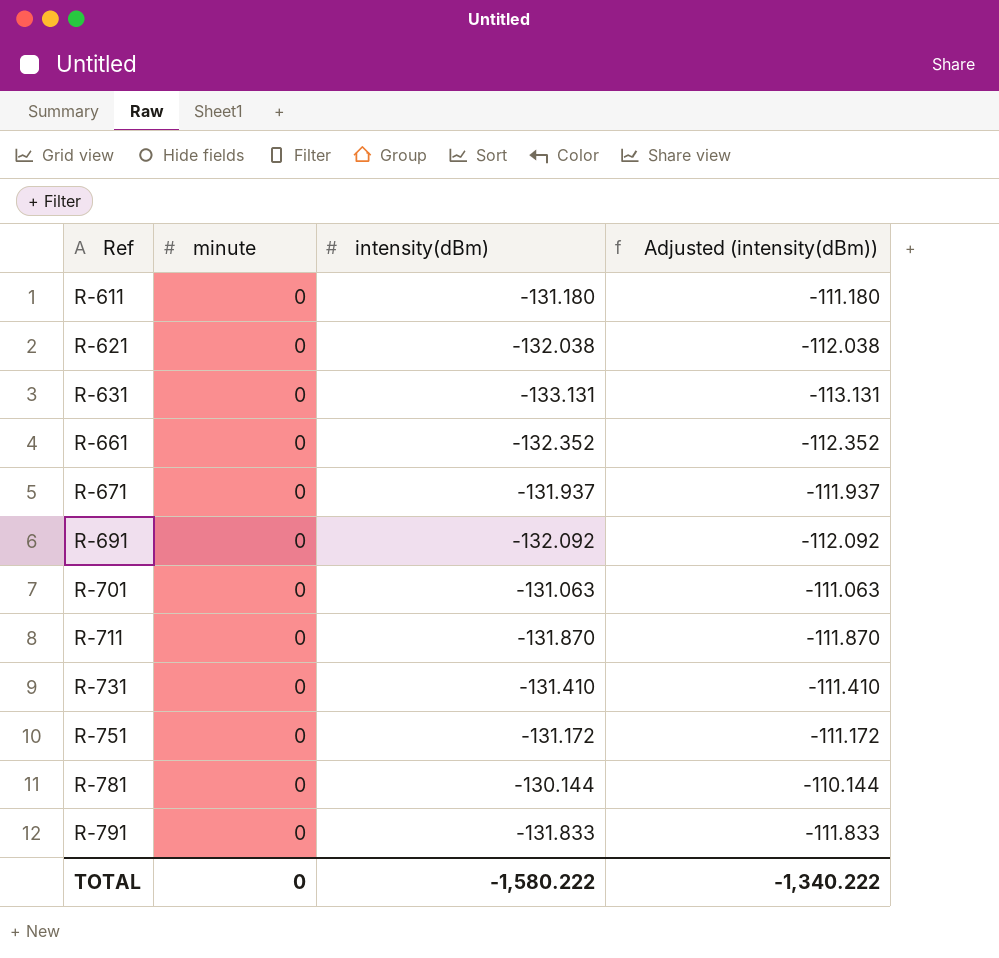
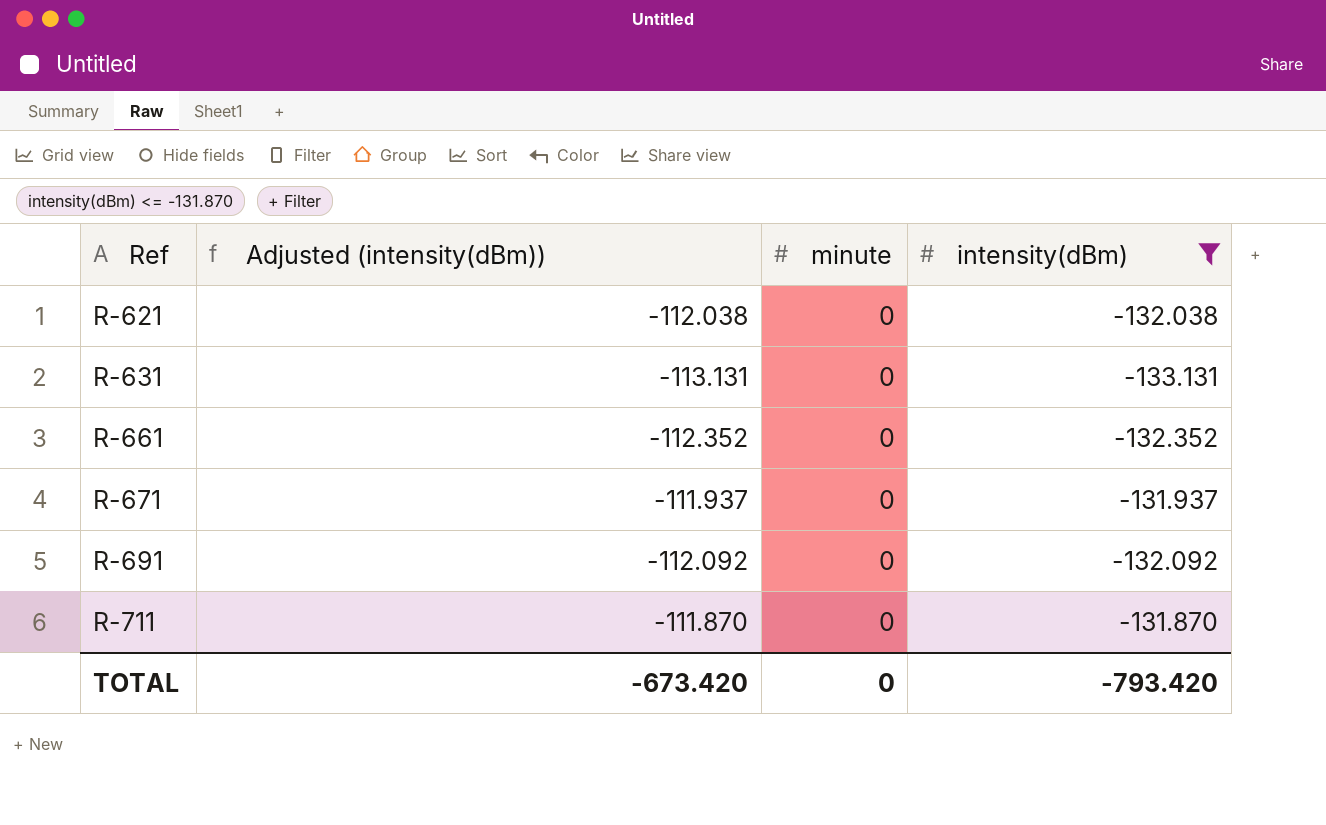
filter: none -> intensity(dBm) <= -131.870
column Adjusted (intensity(dBm)) | position: 4 -> 2
TOTAL | Adjusted (intensity(dBm)): -1,340.222 -> -673.420
TOTAL | intensity(dBm): -1,580.222 -> -793.420

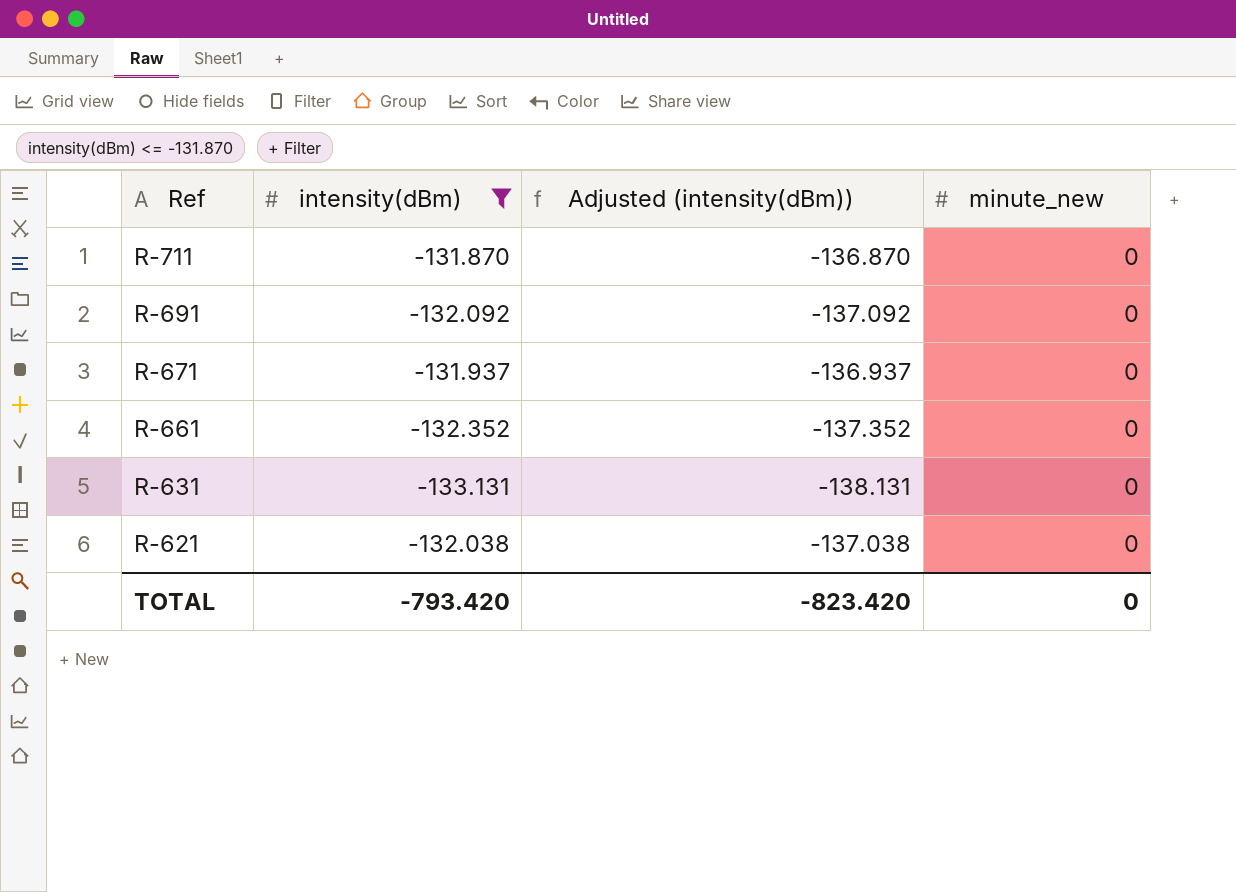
row order: Ref ascending -> Ref descending
column intensity(dBm) | position: 4 -> 2
column Adjusted (intensity(dBm)) | formula: [intensity(dBm)] + 20 -> [intensity(dBm)] - 5
column name: minute -> minute_new
TOTAL | Adjusted (intensity(dBm)): -673.420 -> -823.420

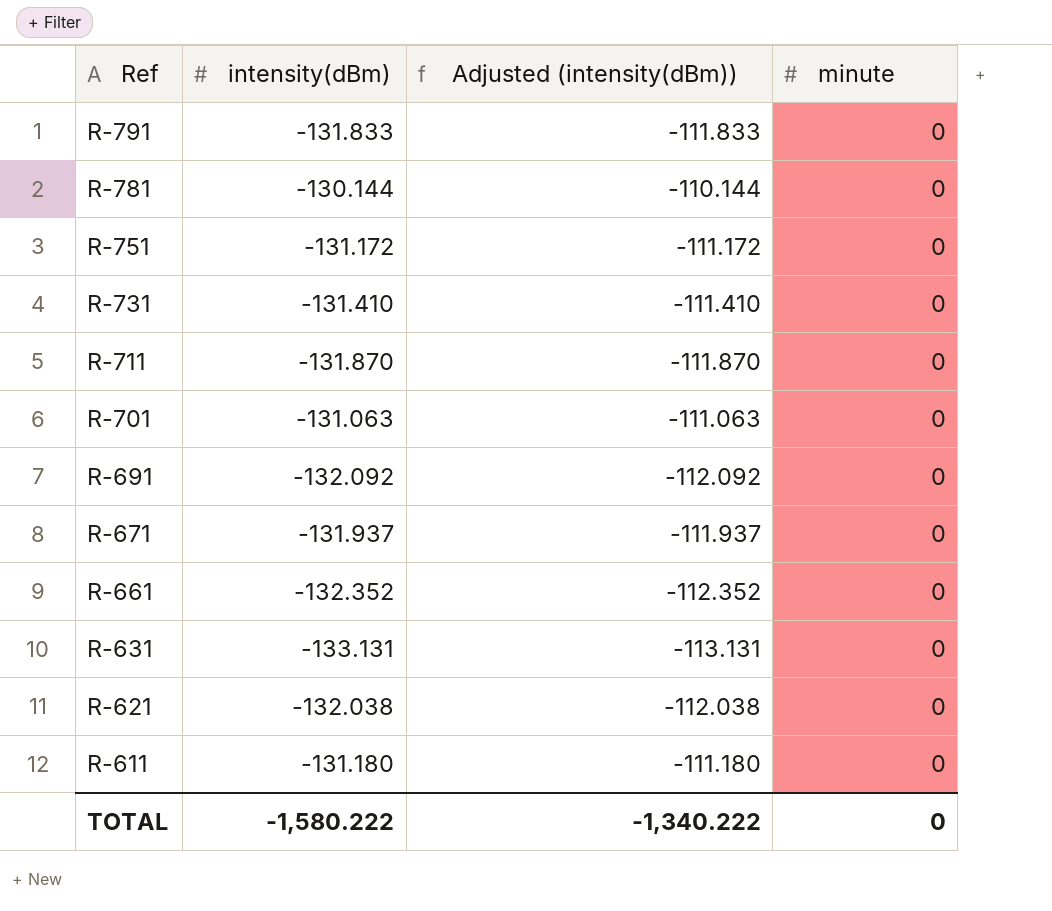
filter: intensity(dBm) <= -131.870 -> none
column Adjusted (intensity(dBm)) | formula: [intensity(dBm)] - 5 -> [intensity(dBm)] + 20
column name: minute_new -> minute
TOTAL | intensity(dBm): -793.420 -> -1,580.222
TOTAL | Adjusted (intensity(dBm)): -823.420 -> -1,340.222

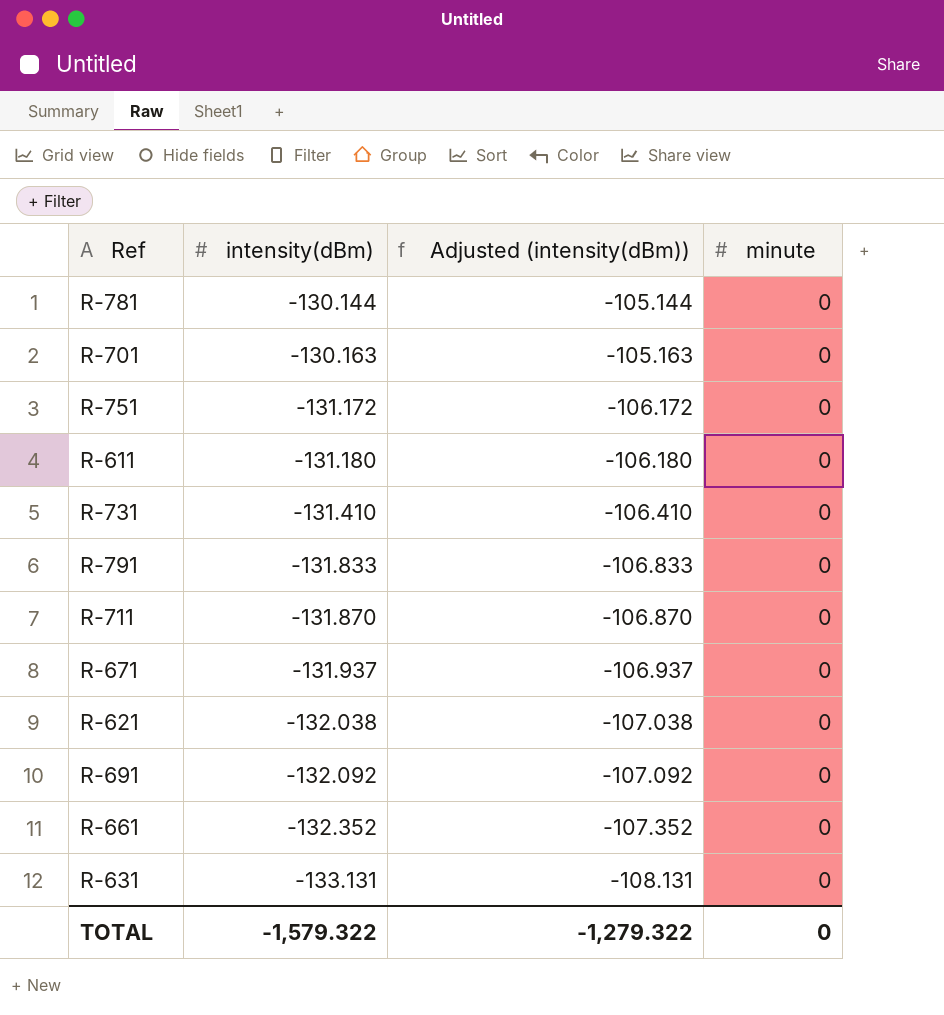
row order: Ref descending -> intensity(dBm) descending
column Adjusted (intensity(dBm)) | formula: [intensity(dBm)] + 20 -> [intensity(dBm)] + 25
R-701 | intensity(dBm): -131.063 -> -130.163
TOTAL | intensity(dBm): -1,580.222 -> -1,579.322
TOTAL | Adjusted (intensity(dBm)): -1,340.222 -> -1,279.322

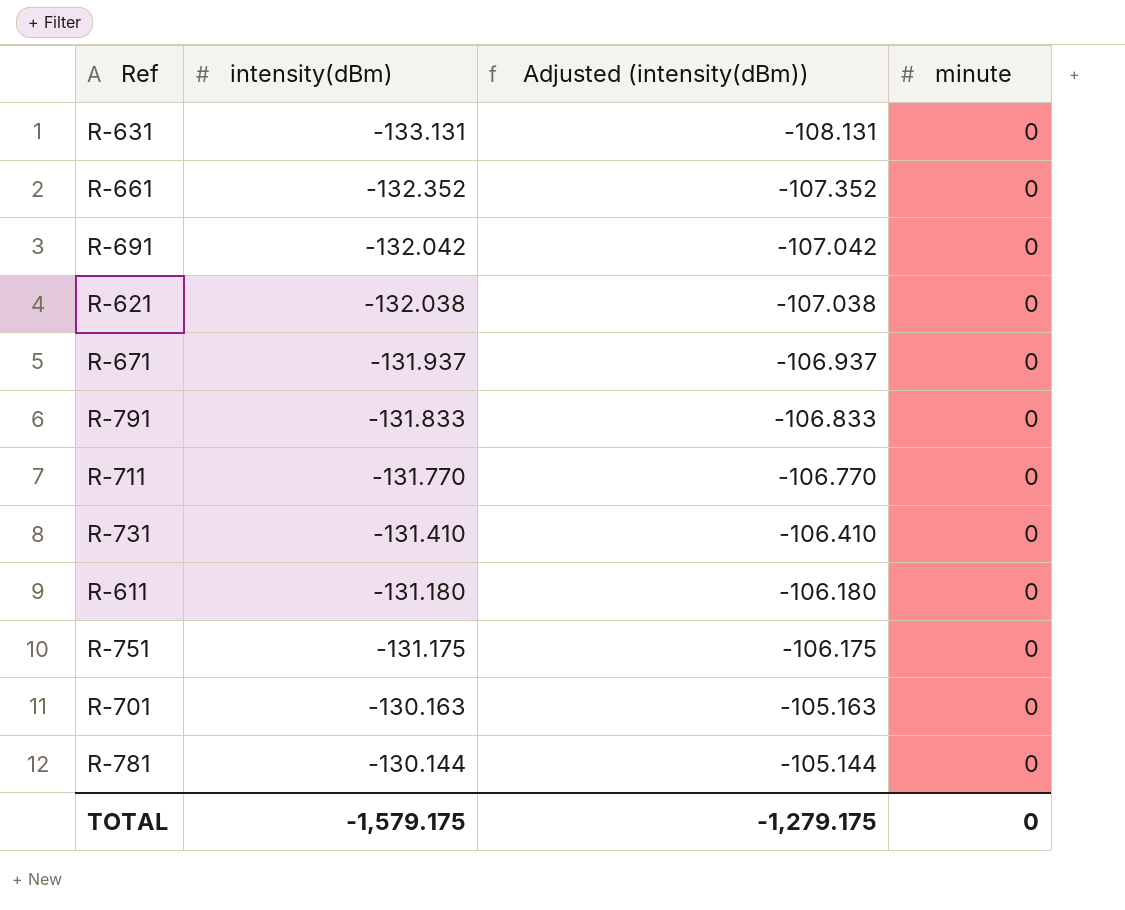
row order: intensity(dBm) descending -> intensity(dBm) ascending
R-691 | intensity(dBm): -132.092 -> -132.042
R-691 | Adjusted (intensity(dBm)): -107.092 -> -107.042
R-711 | intensity(dBm): -131.870 -> -131.770
R-711 | Adjusted (intensity(dBm)): -106.870 -> -106.770
R-751 | intensity(dBm): -131.172 -> -131.175
R-751 | Adjusted (intensity(dBm)): -106.172 -> -106.175
TOTAL | intensity(dBm): -1,579.322 -> -1,579.175
TOTAL | Adjusted (intensity(dBm)): -1,279.322 -> -1,279.175

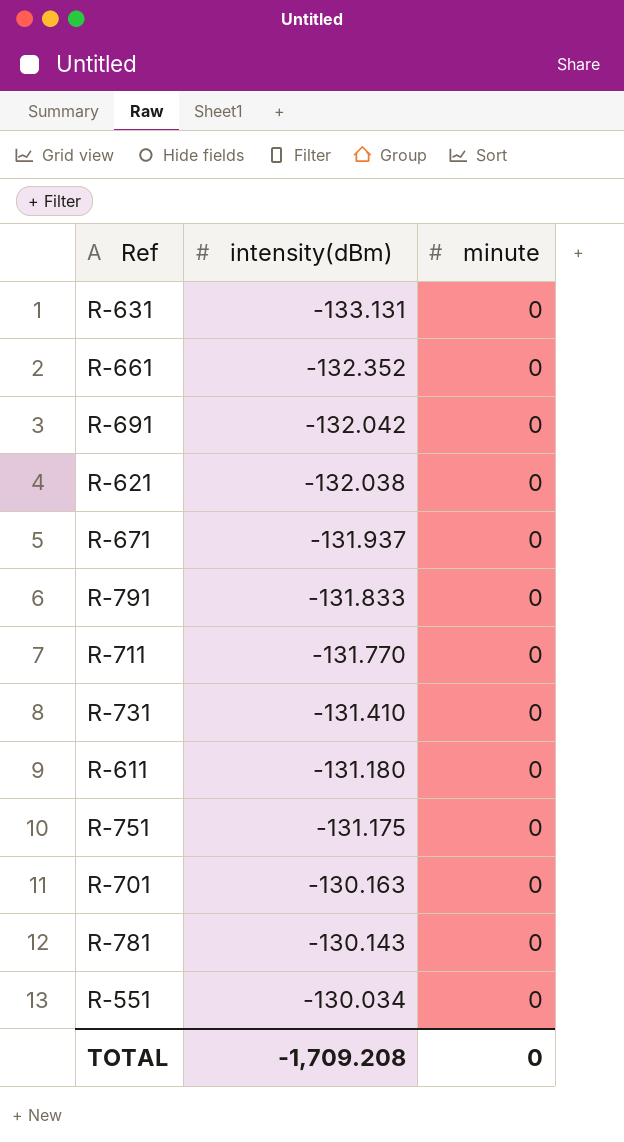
column Adjusted (intensity(dBm)) | formula: [intensity(dBm)] + 25 -> none
R-781 | intensity(dBm): -130.144 -> -130.143
row R-551: none -> -130.034 | 0
TOTAL | intensity(dBm): -1,579.175 -> -1,709.208

